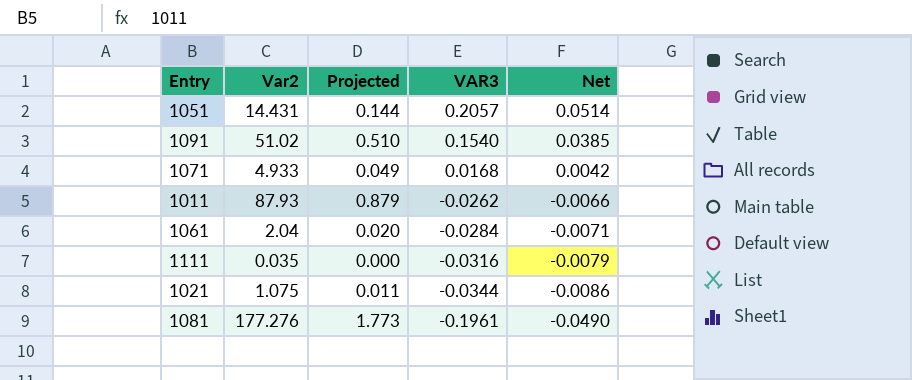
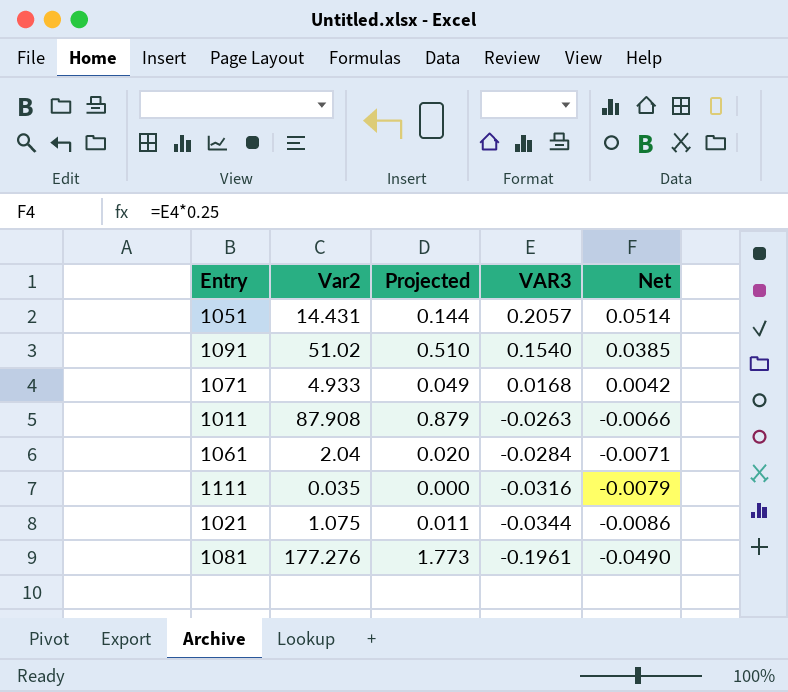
1011 | Var2: 87.93 -> 87.908
1011 | VAR3: -0.0262 -> -0.0263

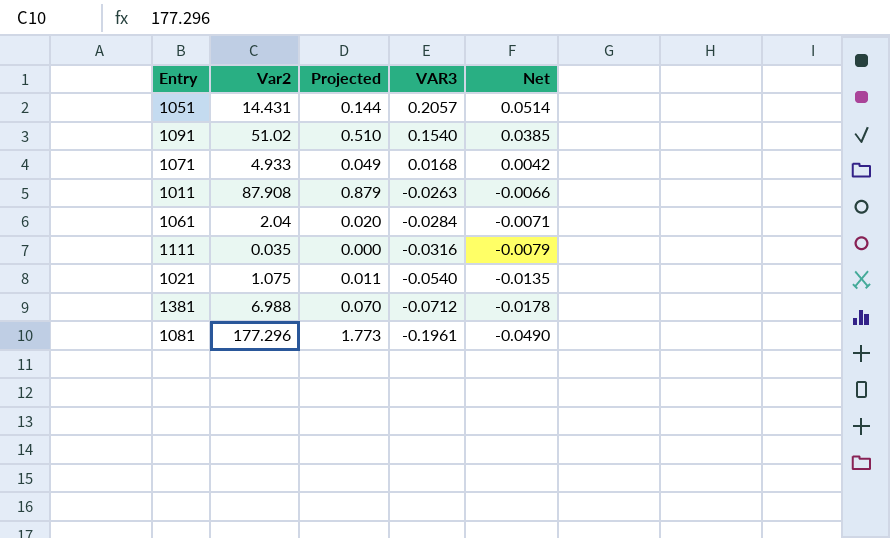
1021 | VAR3: -0.0344 -> -0.0540
1021 | Net: -0.0086 -> -0.0135
row 1381: none -> 6.988 | 0.070 | -0.0712 | -0.0178
1081 | Var2: 177.276 -> 177.296

